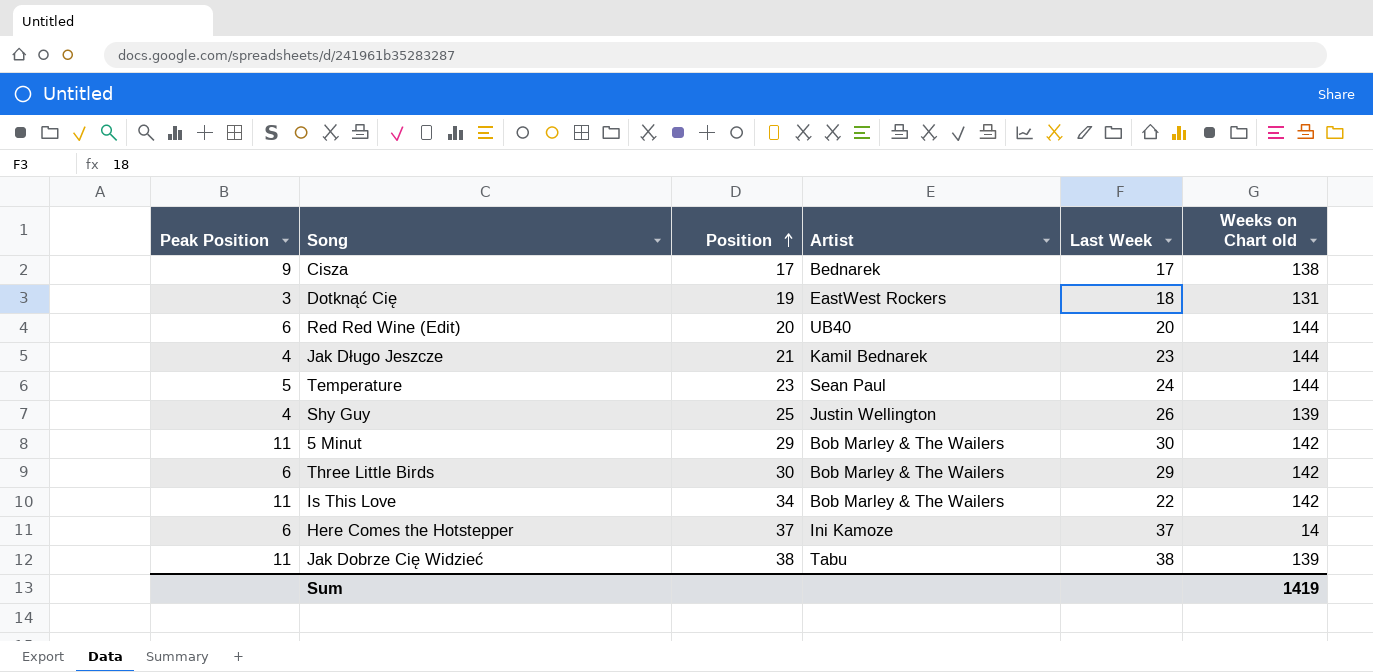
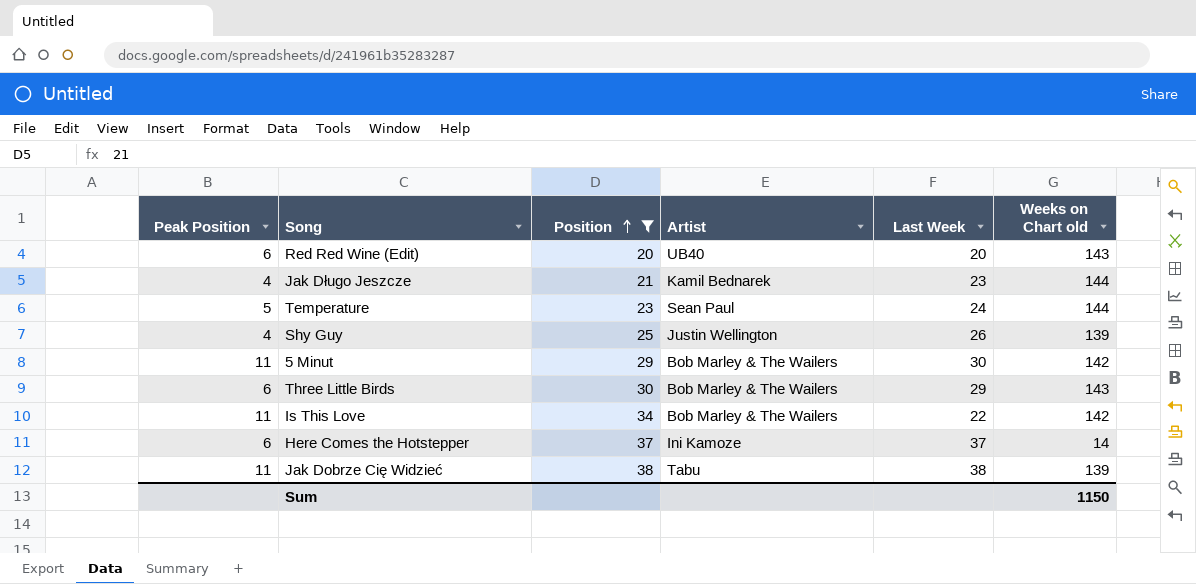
filter: none -> Position >= 20
Red Red Wine (Edit) | Weeks on Chart old: 144 -> 143
Three Little Birds | Weeks on Chart old: 142 -> 143
Sum | Weeks on Chart old: 1419 -> 1150

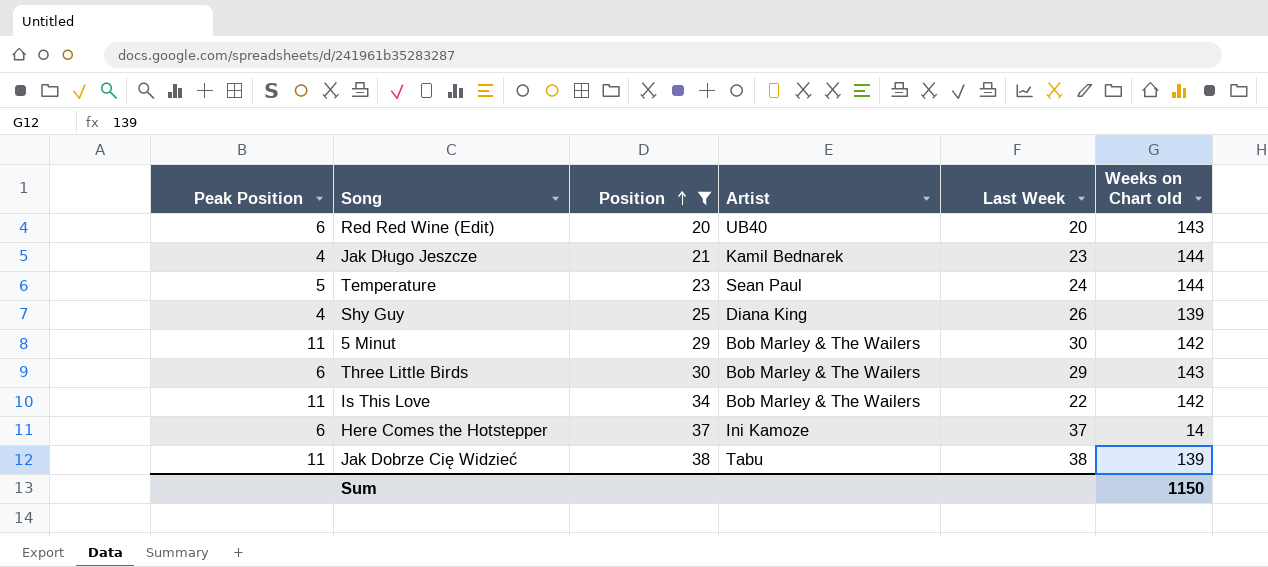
Shy Guy | Artist: Justin Wellington -> Diana King

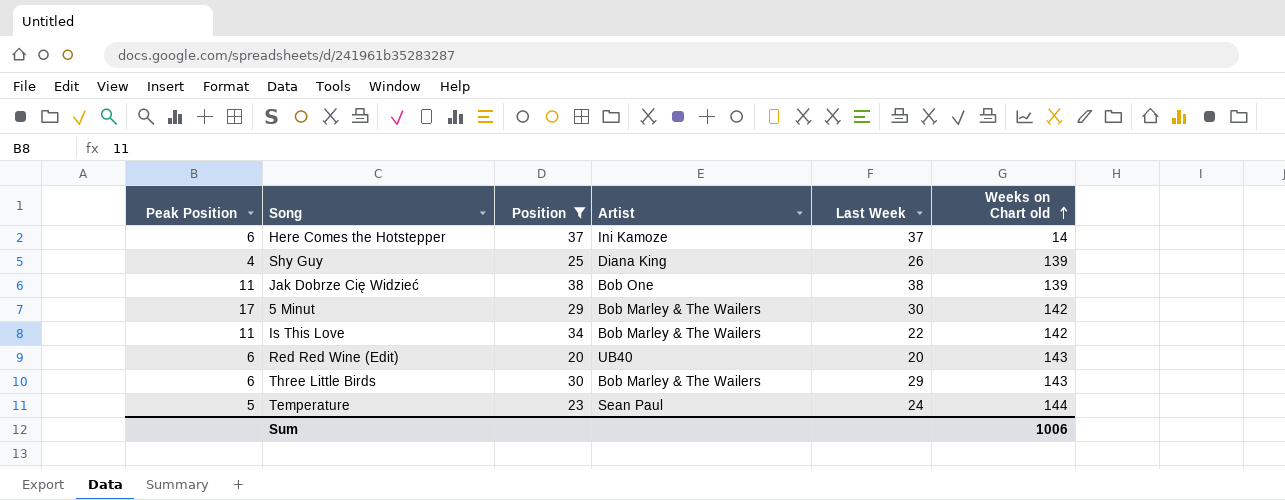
row order: Position ascending -> Weeks on Chart old ascending
row Jak Długo Jeszcze: 4 | 21 | Kamil Bednarek | 23 | 144 -> none
Jak Dobrze Cię Widzieć | Artist: Tabu -> Bob One
5 Minut | Peak Position: 11 -> 17
Sum | Weeks on Chart old: 1150 -> 1006

